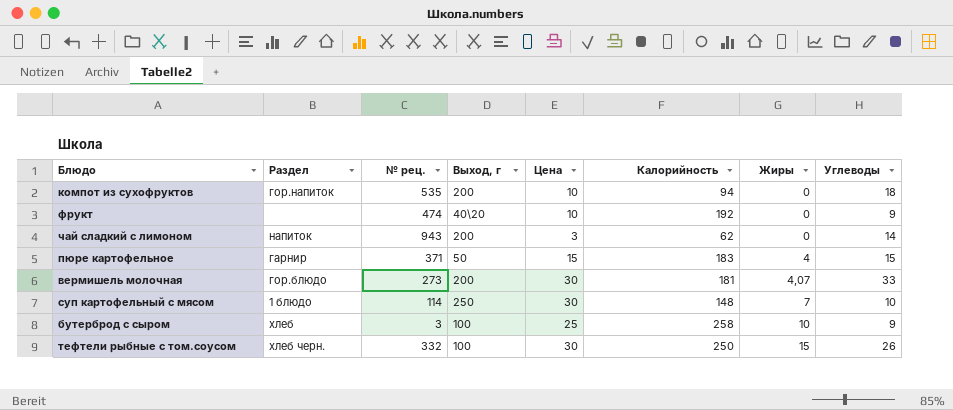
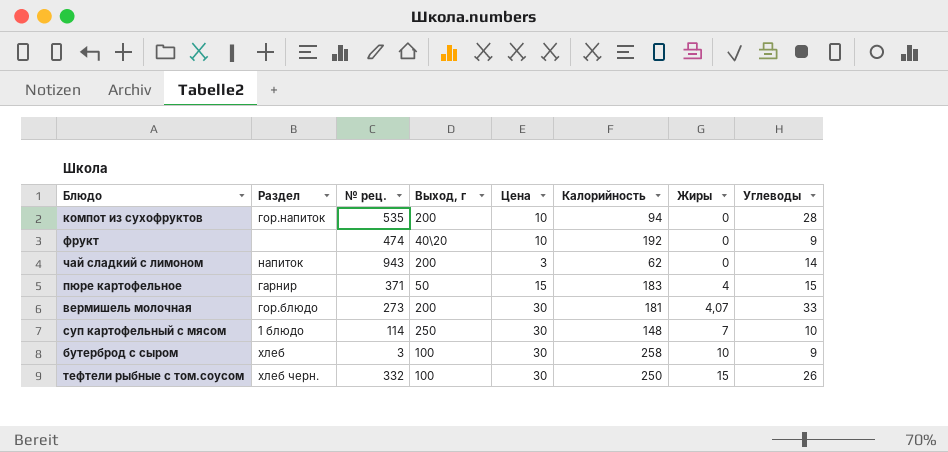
компот из сухофруктов | Углеводы: 18 -> 28
бутерброд с сыром | Цена: 25 -> 30

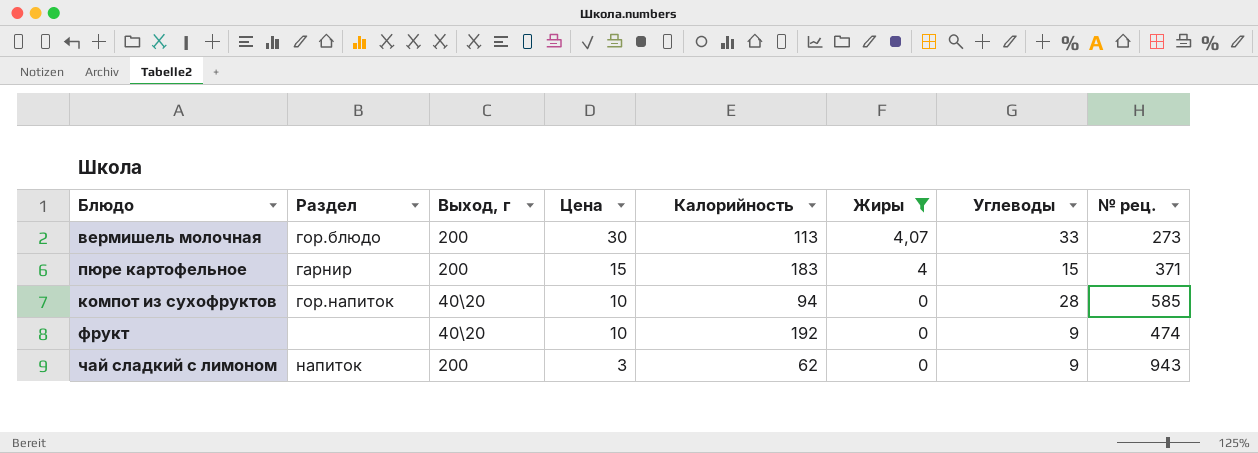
filter: none -> Жиры <= 4,07
row order: Жиры ascending -> Цена descending
column № рец. | position: 3 -> 8
вермишель молочная | Калорийность: 181 -> 113
пюре картофельное | Выход, г: 50 -> 200
компот из сухофруктов | Выход, г: 200 -> 40\20
компот из сухофруктов | № рец.: 535 -> 585
чай сладкий с лимоном | Углеводы: 14 -> 9

